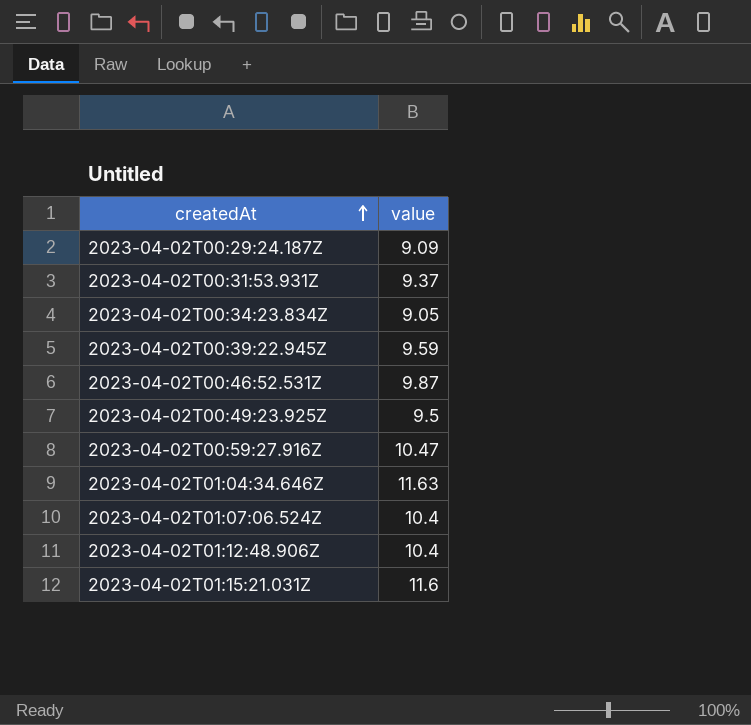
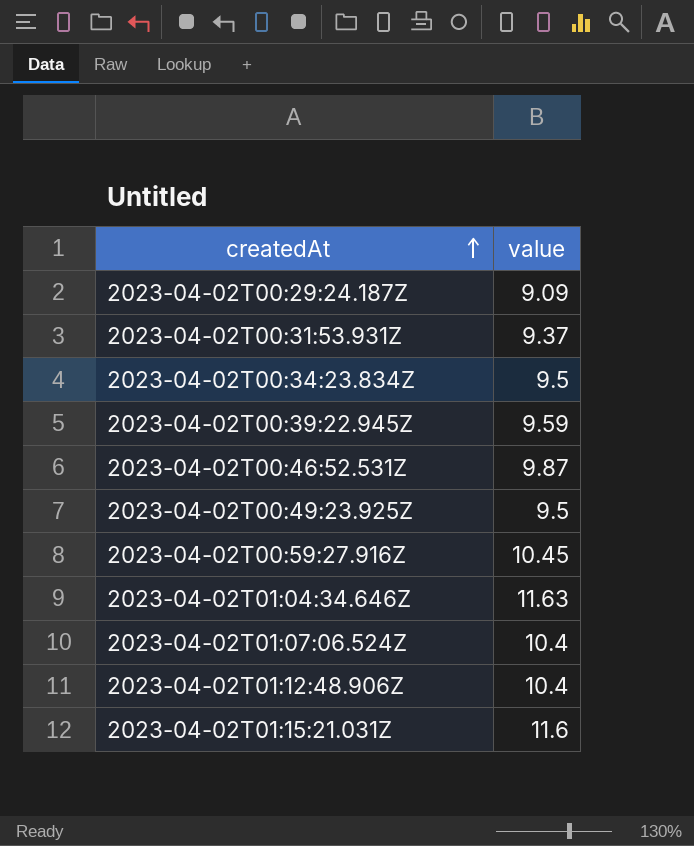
2023-04-02T00:34:23.834Z | value: 9.05 -> 9.5
2023-04-02T00:59:27.916Z | value: 10.47 -> 10.45

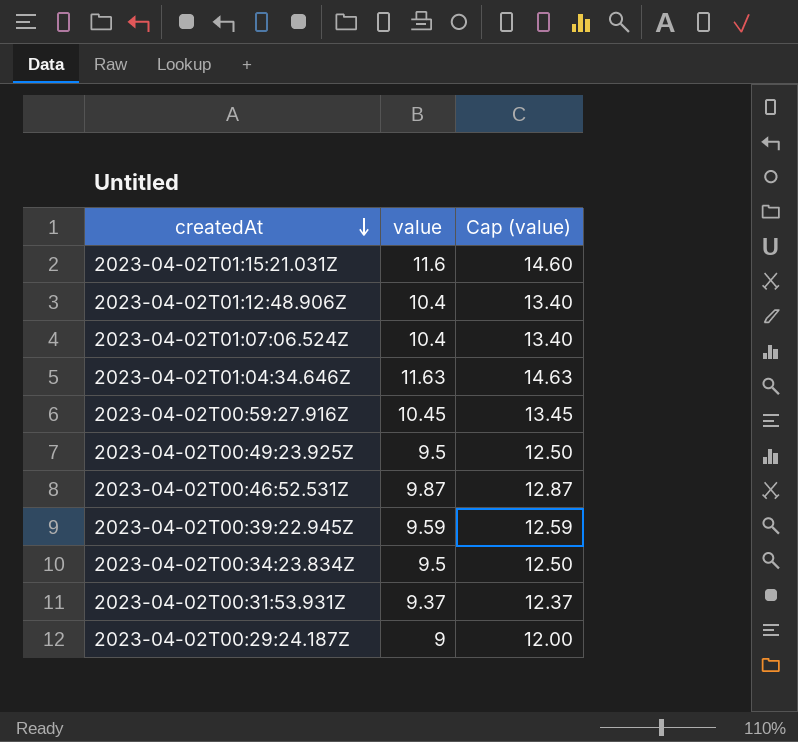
row order: createdAt ascending -> createdAt descending
column Cap (value) | formula: none -> [value] + 3
2023-04-02T00:29:24.187Z | value: 9.09 -> 9

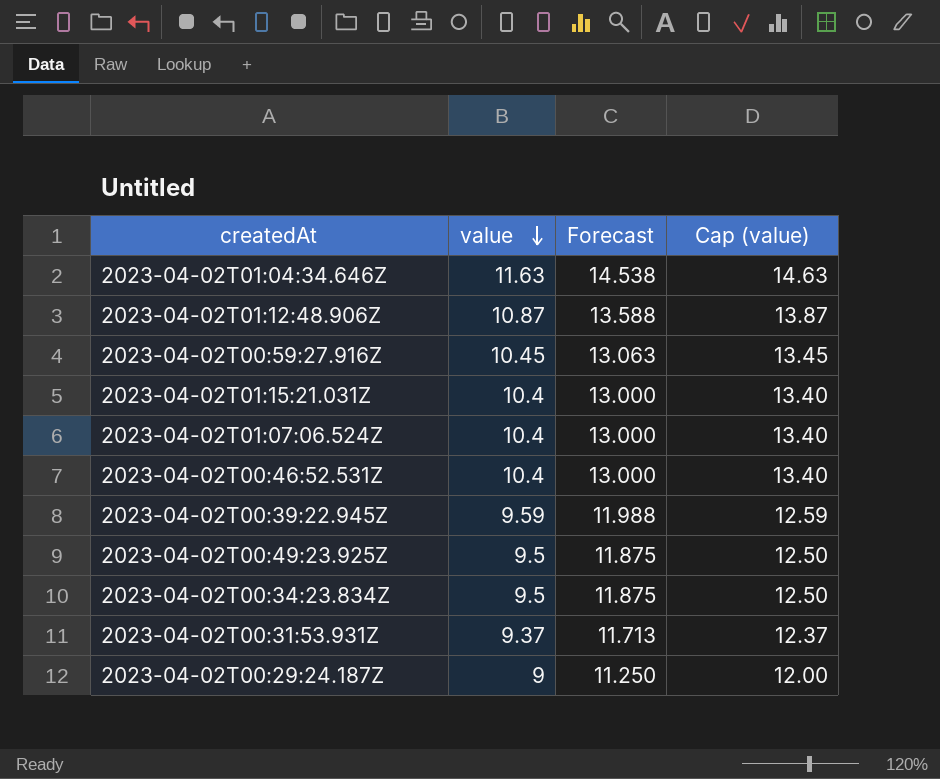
row order: createdAt descending -> value descending
column Forecast | formula: none -> [value] * 1.25
2023-04-02T01:12:48.906Z | value: 10.4 -> 10.87
2023-04-02T01:12:48.906Z | Cap (value): 13.40 -> 13.87
2023-04-02T01:15:21.031Z | value: 11.6 -> 10.4
2023-04-02T01:15:21.031Z | Cap (value): 14.60 -> 13.40
2023-04-02T00:46:52.531Z | value: 9.87 -> 10.4
2023-04-02T00:46:52.531Z | Cap (value): 12.87 -> 13.40

